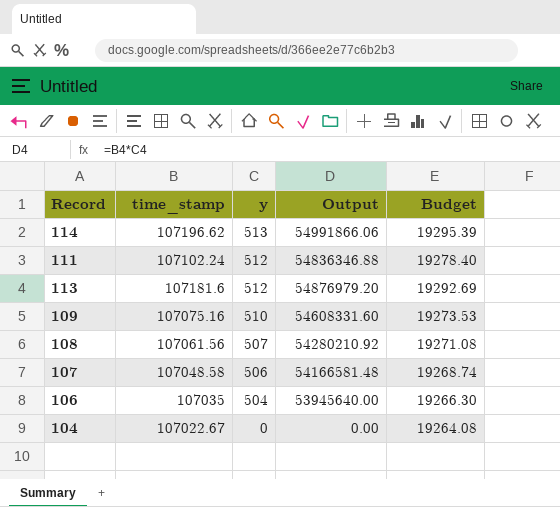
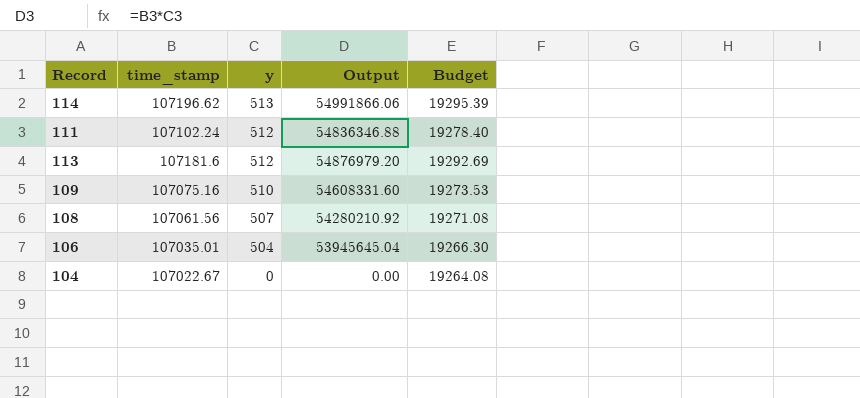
row 107: 107048.58 | 506 | 54166581.48 | 19268.74 -> none
106 | time_stamp: 107035 -> 107035.01
106 | Output: 53945640.00 -> 53945645.04

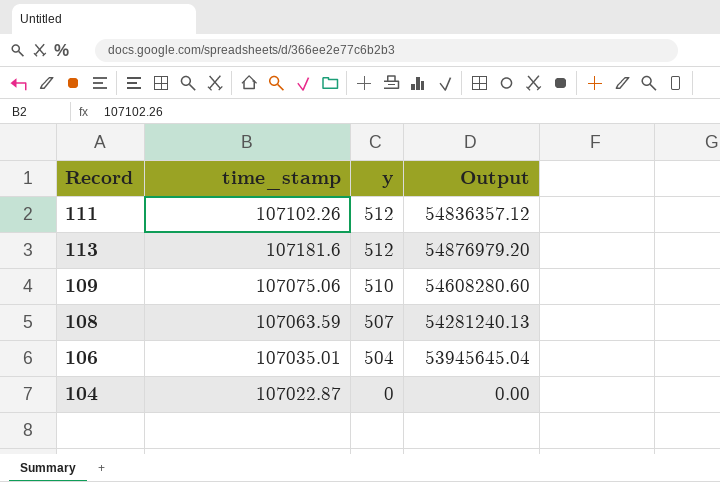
column Budget | formula: [time_stamp] * 0.18 -> none
row 114: 107196.62 | 513 | 54991866.06 | 19295.39 -> none
111 | time_stamp: 107102.24 -> 107102.26
111 | Output: 54836346.88 -> 54836357.12
109 | time_stamp: 107075.16 -> 107075.06
109 | Output: 54608331.60 -> 54608280.60
108 | time_stamp: 107061.56 -> 107063.59
108 | Output: 54280210.92 -> 54281240.13
104 | time_stamp: 107022.67 -> 107022.87

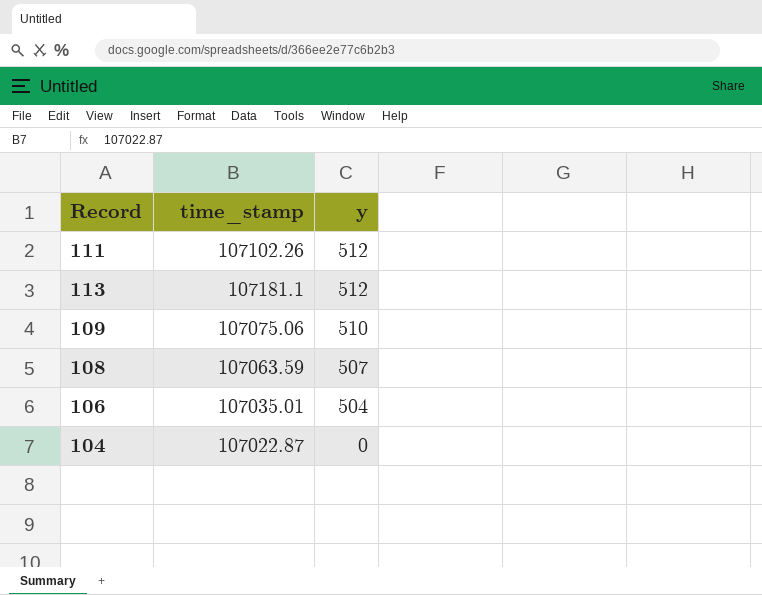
column Output | formula: [time_stamp] * [y] -> none
113 | time_stamp: 107181.6 -> 107181.1

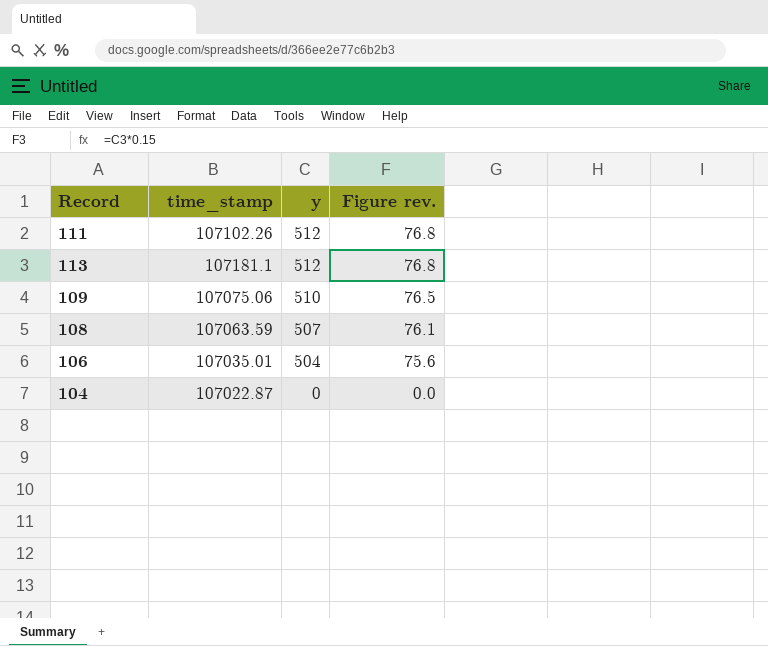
column Figure rev. | formula: none -> [y] * 0.15

